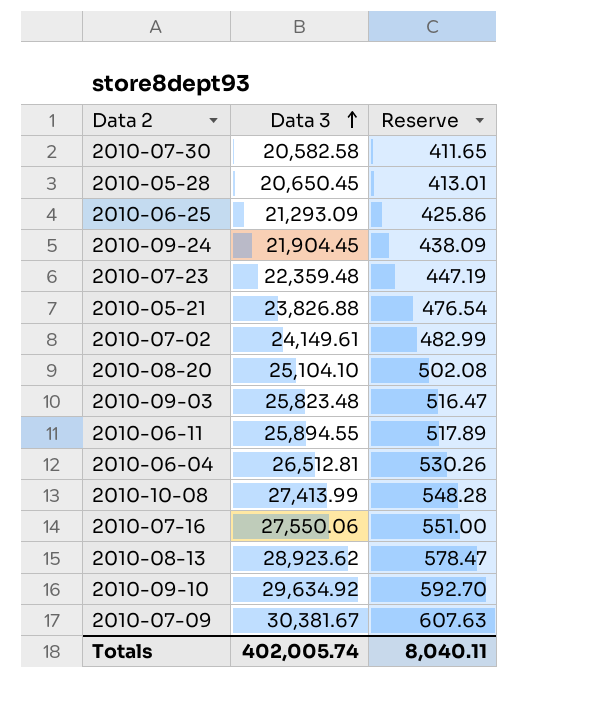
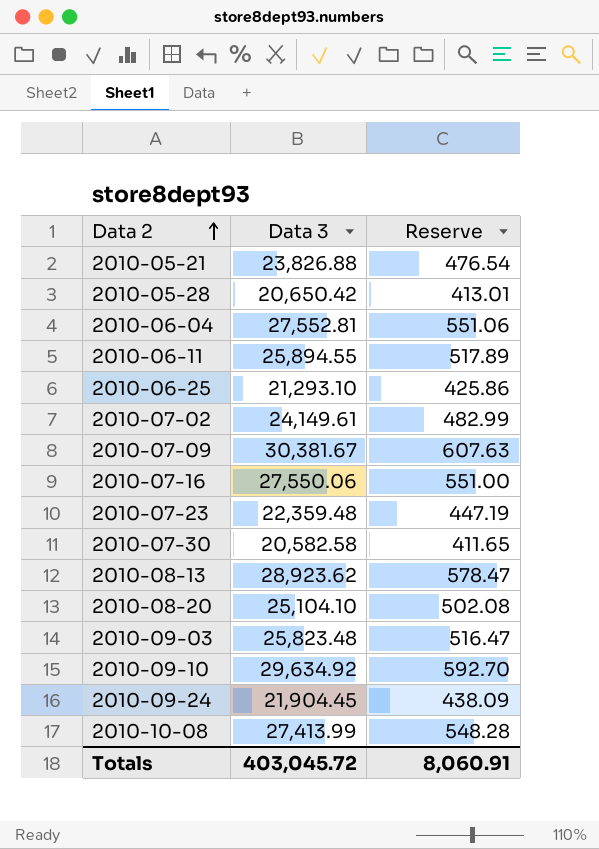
row order: Data 3 ascending -> Data 2 ascending
2010-05-28 | Data 3: 20,650.45 -> 20,650.42
2010-06-04 | Data 3: 26,512.81 -> 27,552.81
2010-06-04 | Reserve: 530.26 -> 551.06
2010-06-25 | Data 3: 21,293.09 -> 21,293.10
Totals | Data 3: 402,005.74 -> 403,045.72
Totals | Reserve: 8,040.11 -> 8,060.91

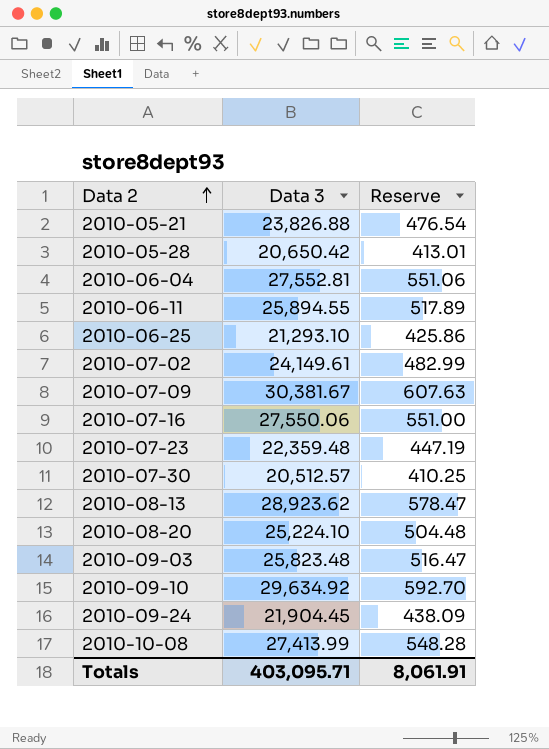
2010-07-30 | Data 3: 20,582.58 -> 20,512.57
2010-07-30 | Reserve: 411.65 -> 410.25
2010-08-20 | Data 3: 25,104.10 -> 25,224.10
2010-08-20 | Reserve: 502.08 -> 504.48
Totals | Data 3: 403,045.72 -> 403,095.71
Totals | Reserve: 8,060.91 -> 8,061.91

